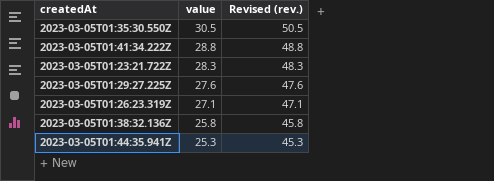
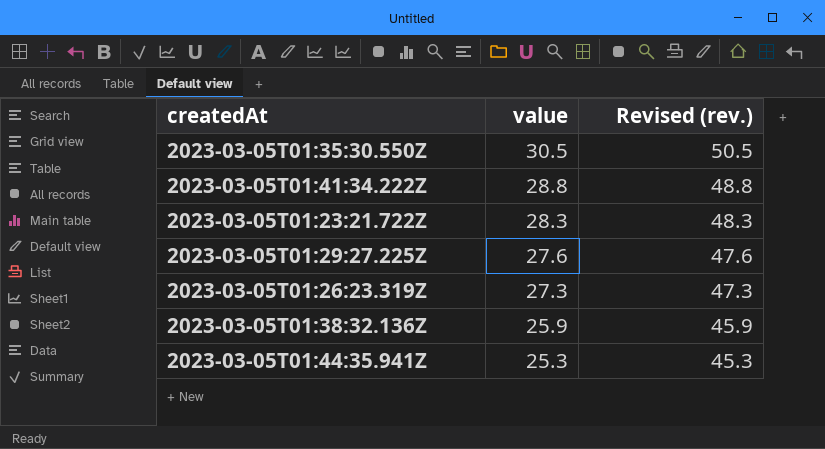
2023-03-05T01:26:23.319Z | value: 27.1 -> 27.3
2023-03-05T01:26:23.319Z | Revised (rev.): 47.1 -> 47.3
2023-03-05T01:38:32.136Z | value: 25.8 -> 25.9
2023-03-05T01:38:32.136Z | Revised (rev.): 45.8 -> 45.9

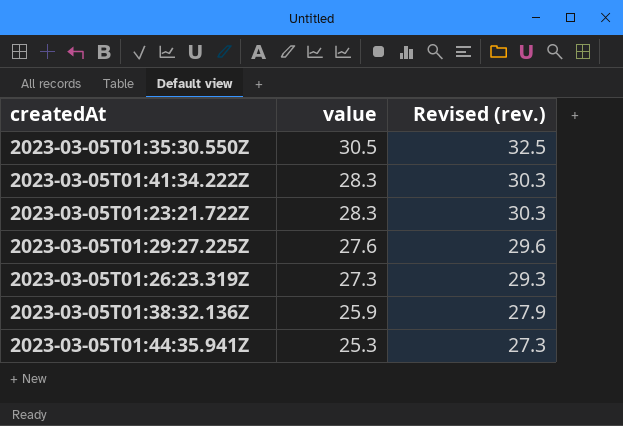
column Revised (rev.) | formula: [value] + 20 -> [value] + 2
2023-03-05T01:41:34.222Z | value: 28.8 -> 28.3

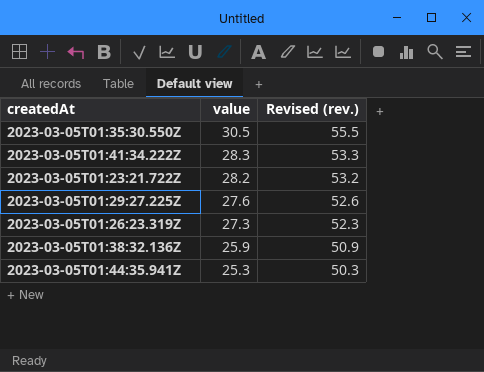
column Revised (rev.) | formula: [value] + 2 -> [value] + 25
2023-03-05T01:23:21.722Z | value: 28.3 -> 28.2

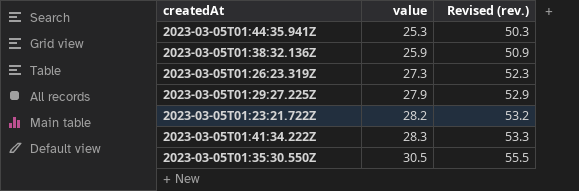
row order: value descending -> value ascending
2023-03-05T01:29:27.225Z | value: 27.6 -> 27.9
2023-03-05T01:29:27.225Z | Revised (rev.): 52.6 -> 52.9

